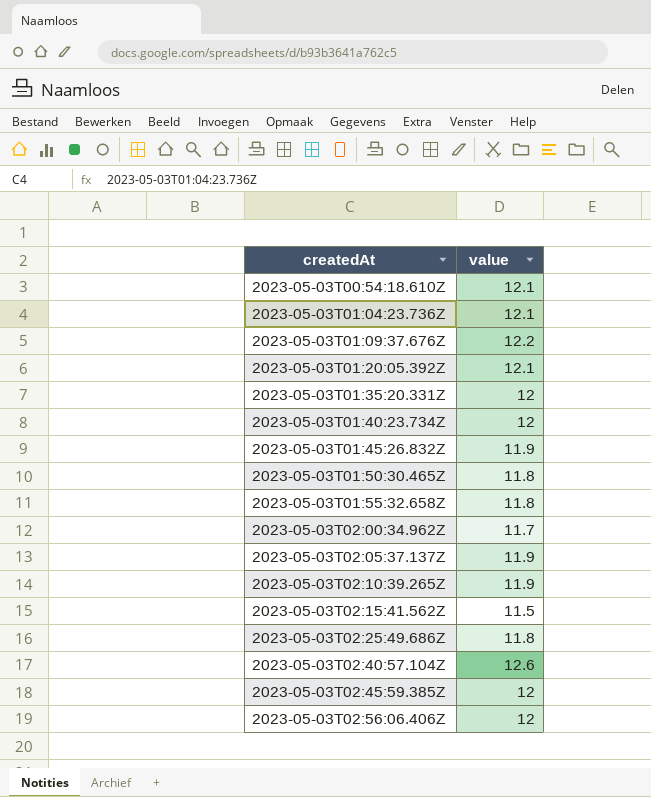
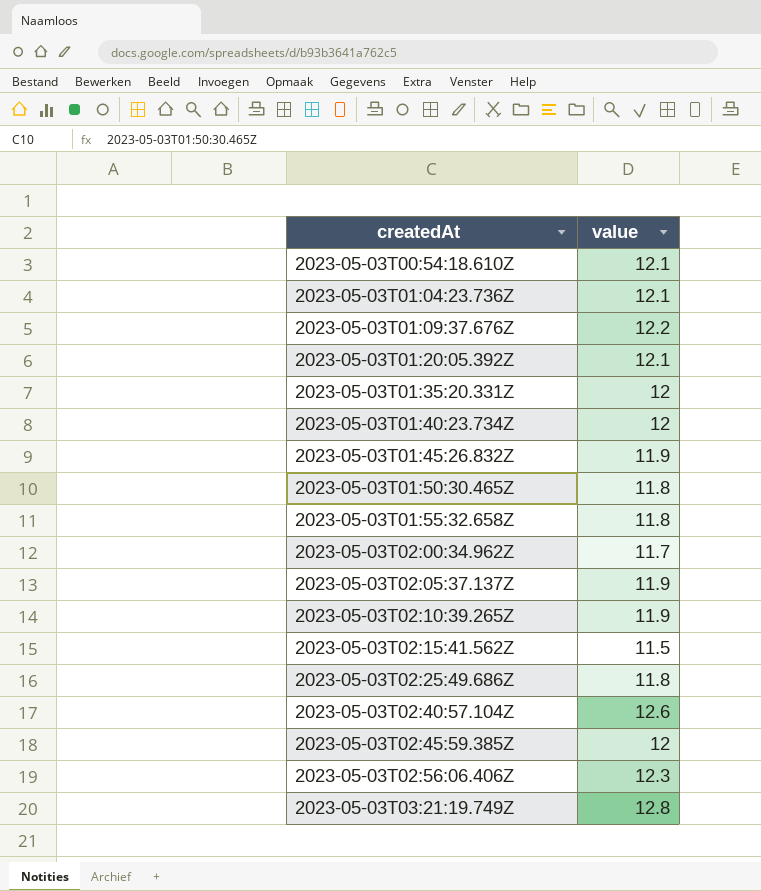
2023-05-03T02:56:06.406Z | value: 12 -> 12.3
row 2023-05-03T03:21:19.749Z: none -> 12.8

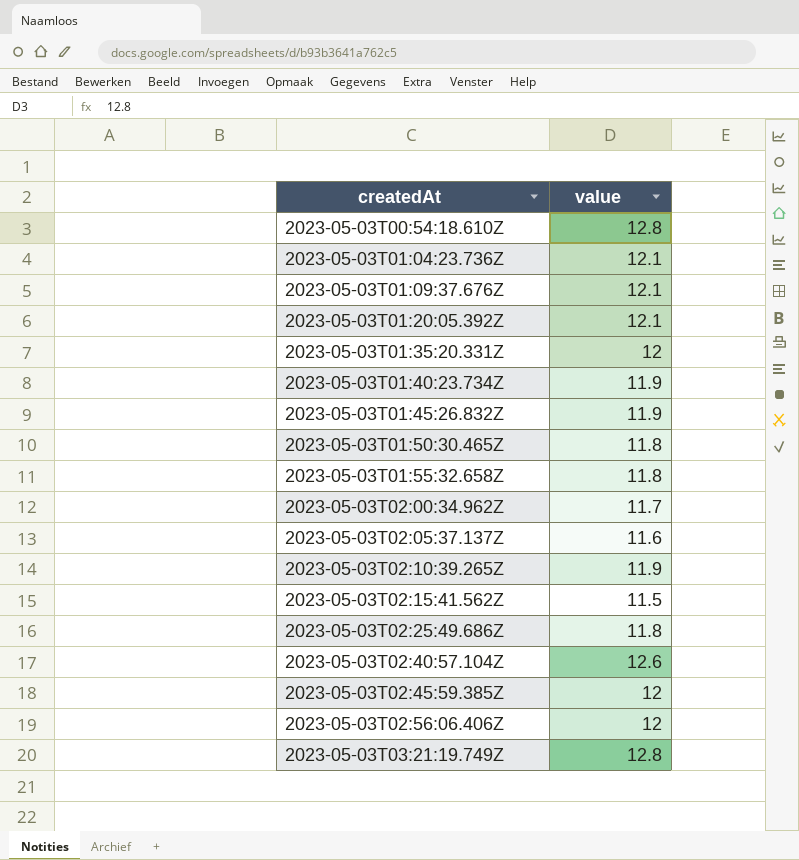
2023-05-03T00:54:18.610Z | value: 12.1 -> 12.8
2023-05-03T01:09:37.676Z | value: 12.2 -> 12.1
2023-05-03T01:40:23.734Z | value: 12 -> 11.9
2023-05-03T02:05:37.137Z | value: 11.9 -> 11.6
2023-05-03T02:56:06.406Z | value: 12.3 -> 12

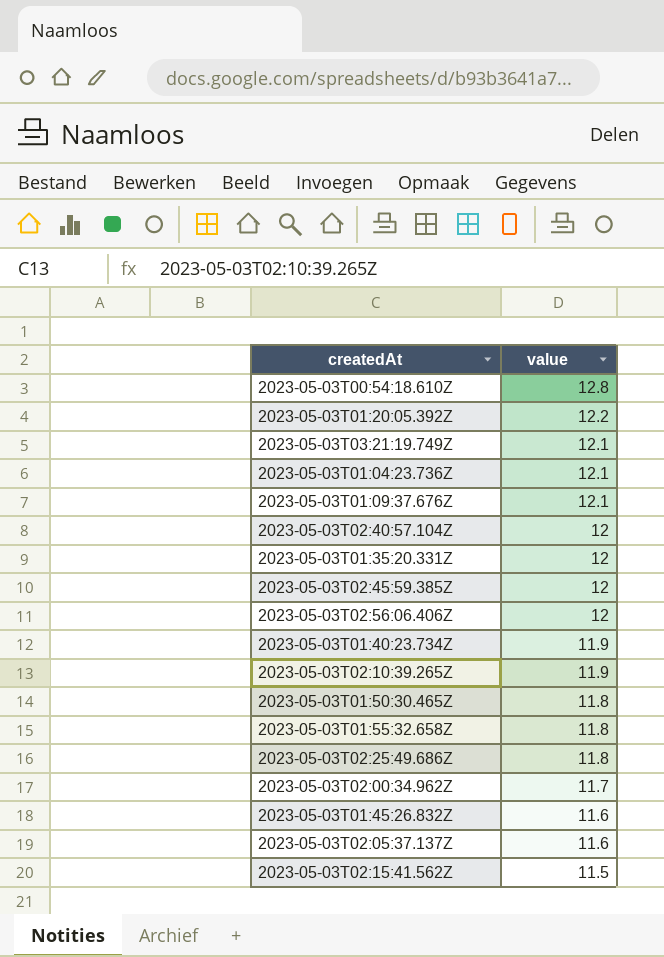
row order: createdAt ascending -> value descending
2023-05-03T01:20:05.392Z | value: 12.1 -> 12.2
2023-05-03T03:21:19.749Z | value: 12.8 -> 12.1
2023-05-03T02:40:57.104Z | value: 12.6 -> 12
2023-05-03T01:45:26.832Z | value: 11.9 -> 11.6

